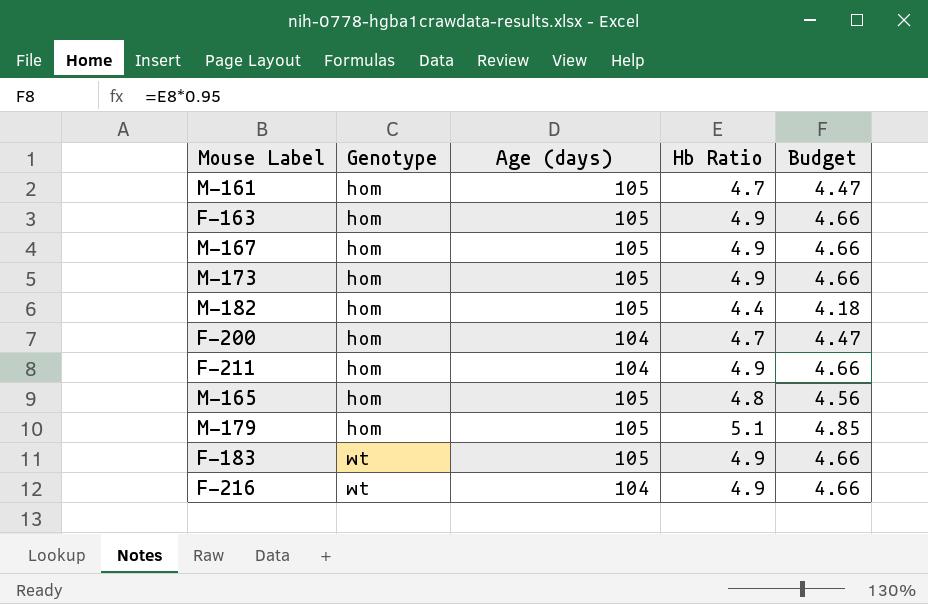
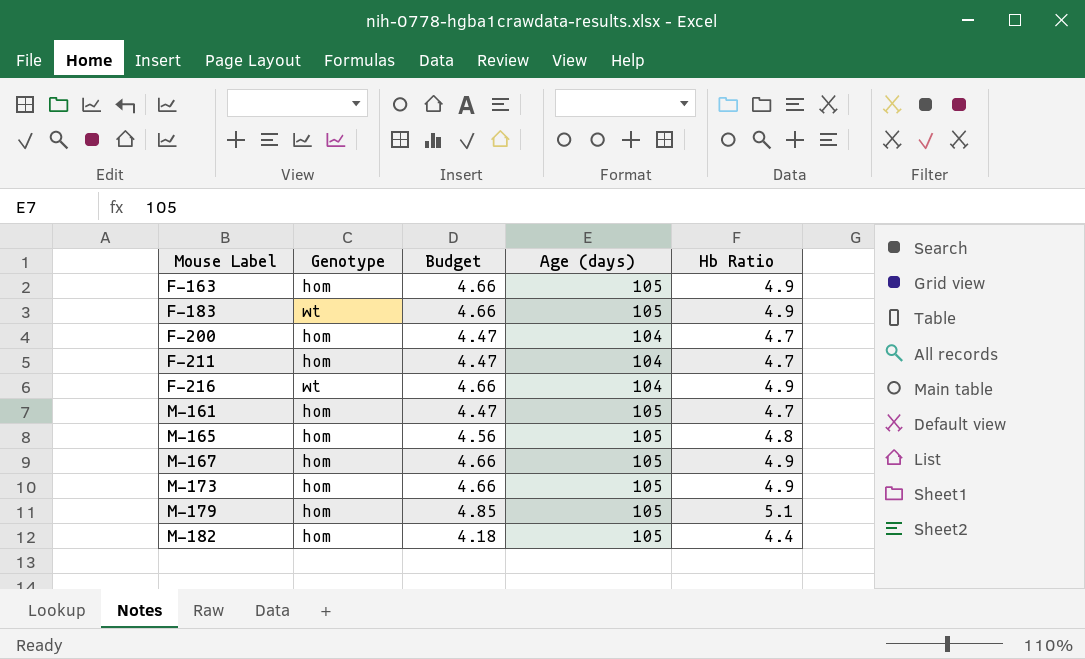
row order: Genotype ascending -> Mouse Label ascending
column Budget | position: 5 -> 3
F-211 | Budget: 4.66 -> 4.47
F-211 | Hb Ratio: 4.9 -> 4.7

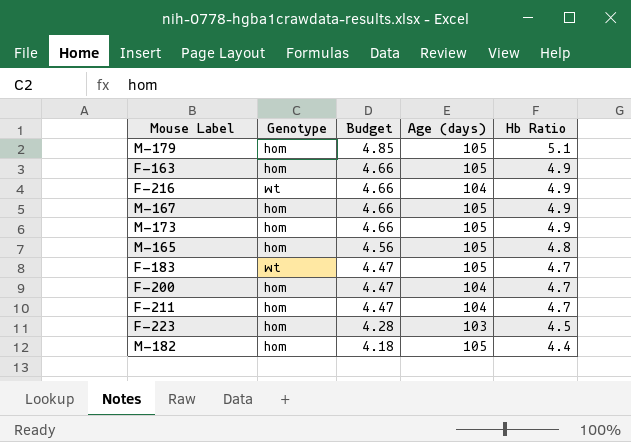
row order: Mouse Label ascending -> Budget descending
row M-161: hom | 4.47 | 105 | 4.7 -> none
F-183 | Budget: 4.66 -> 4.47
F-183 | Hb Ratio: 4.9 -> 4.7
row F-223: none -> hom | 4.28 | 103 | 4.5

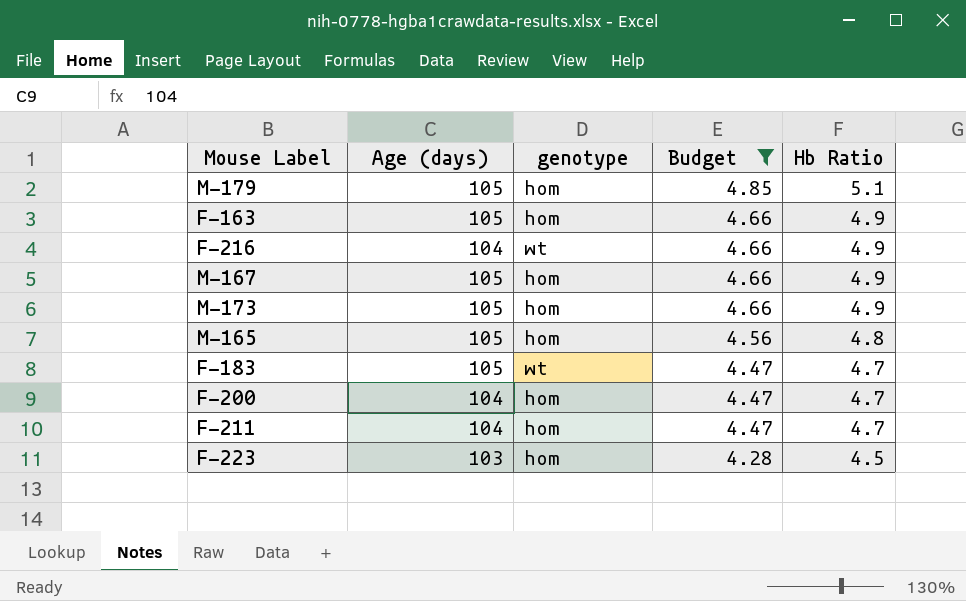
filter: none -> Budget != 4.18
column Age (days) | position: 4 -> 2
column name: Genotype -> genotype

